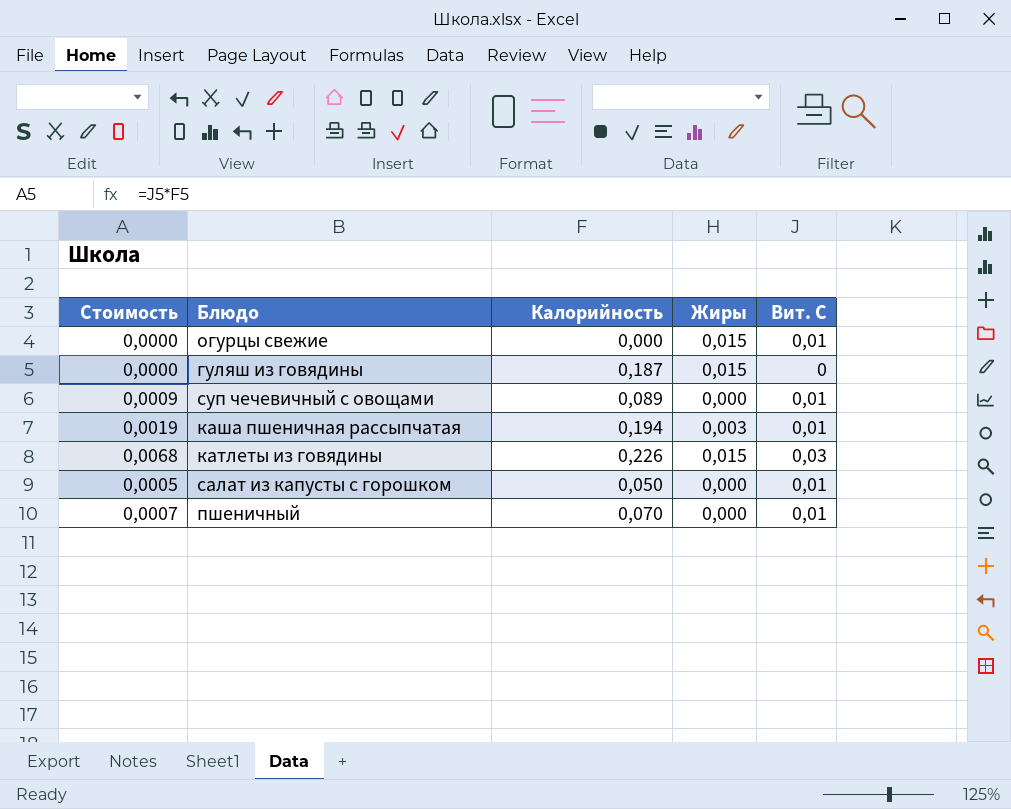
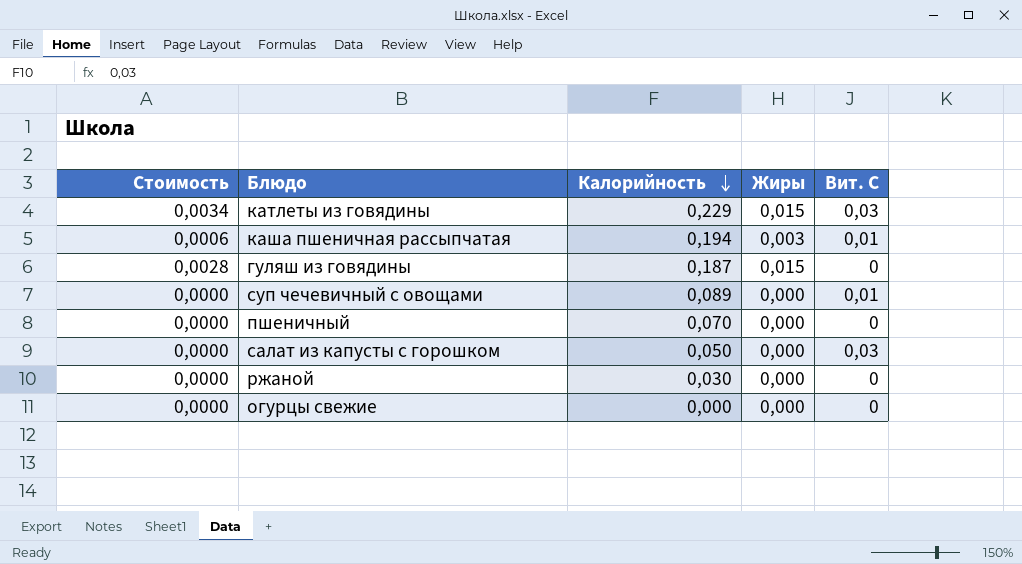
row order: none -> Калорийность descending
column Стоимость | formula: [Калорийность] * [Вит. С] -> [Калорийность] * [Жиры]
катлеты из говядины | Калорийность: 0,226 -> 0,229
пшеничный | Вит. С: 0,01 -> 0
салат из капусты с горошком | Вит. С: 0,01 -> 0,03
row ржаной: none -> 0,0000 | 0,030 | 0,000 | 0
огурцы свежие | Жиры: 0,015 -> 0,000
огурцы свежие | Вит. С: 0,01 -> 0

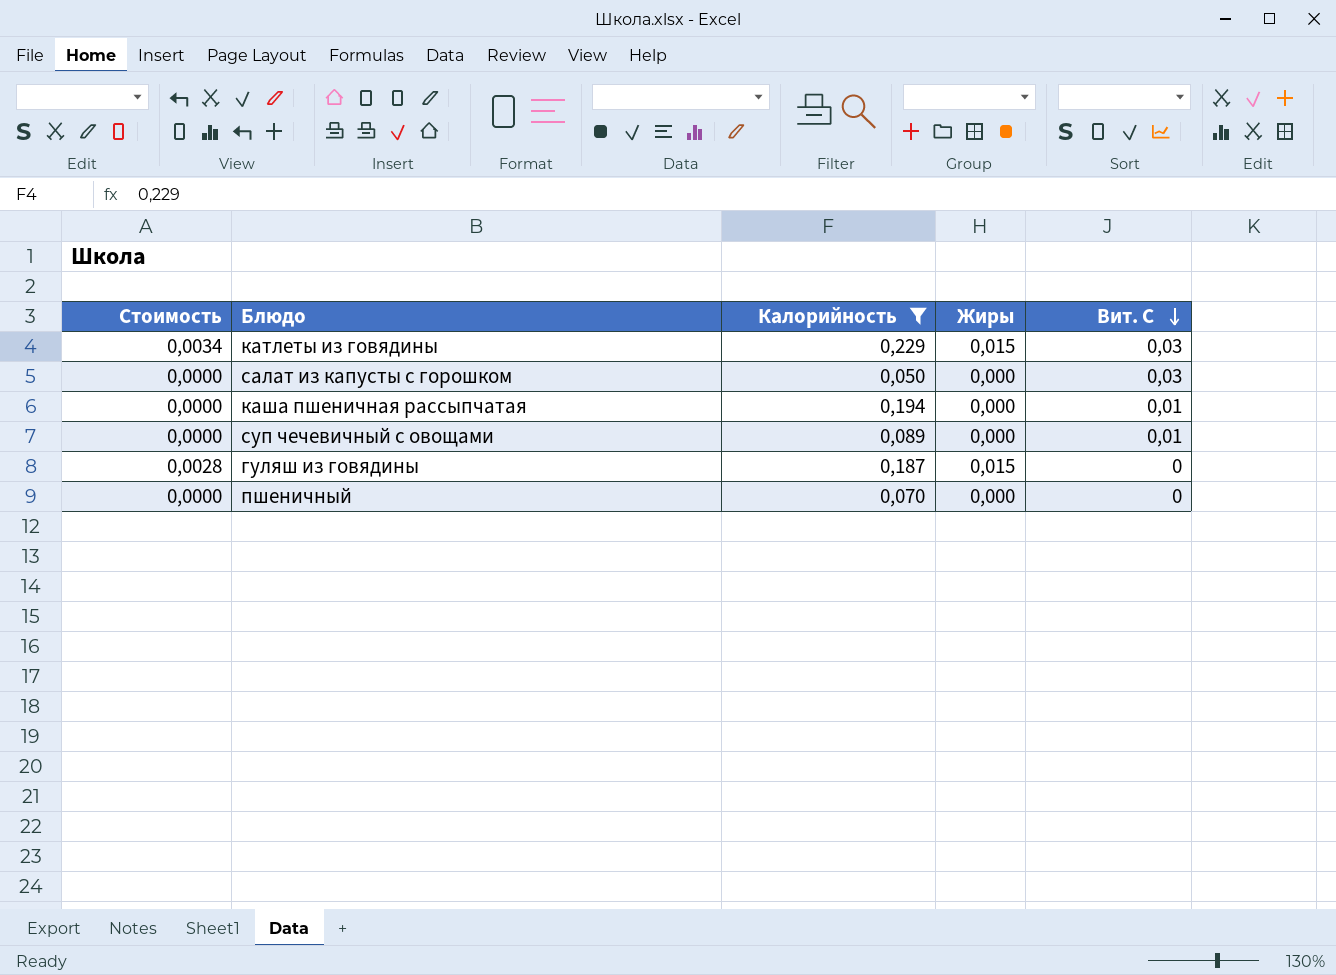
filter: none -> Калорийность >= 0,050
row order: Калорийность descending -> Вит. С descending
каша пшеничная рассыпчатая | Стоимость: 0,0006 -> 0,0000
каша пшеничная рассыпчатая | Жиры: 0,003 -> 0,000

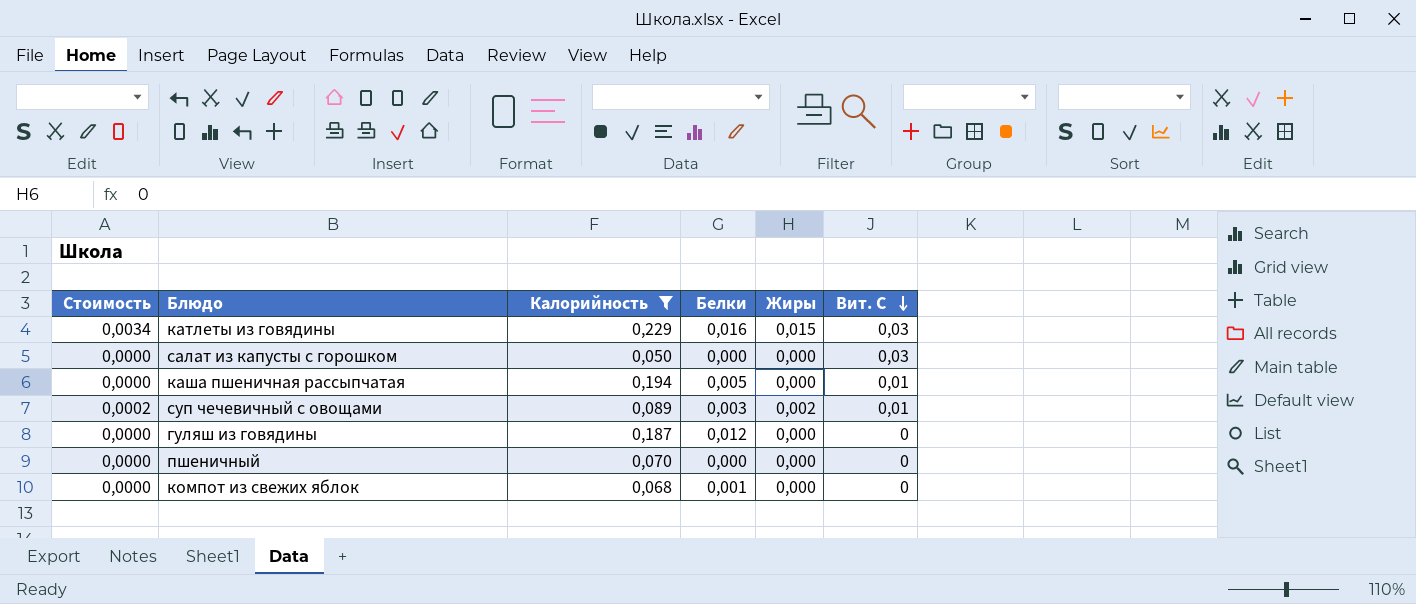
column Белки | position: none -> 4
суп чечевичный с овощами | Стоимость: 0,0000 -> 0,0002
суп чечевичный с овощами | Жиры: 0,000 -> 0,002
гуляш из говядины | Стоимость: 0,0028 -> 0,0000
гуляш из говядины | Жиры: 0,015 -> 0,000
row компот из свежих яблок: none -> 0,0000 | 0,068 | 0,001 | 0,000 | 0

